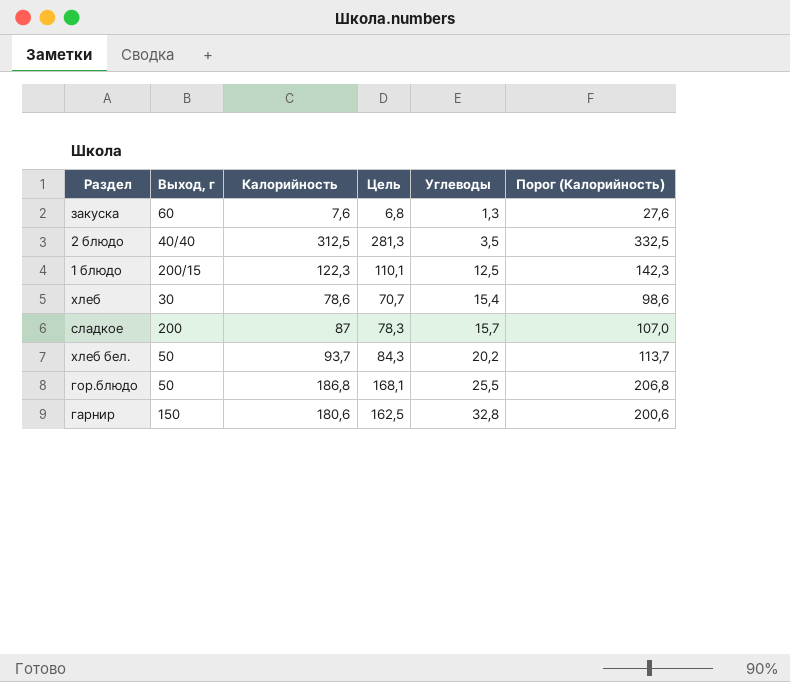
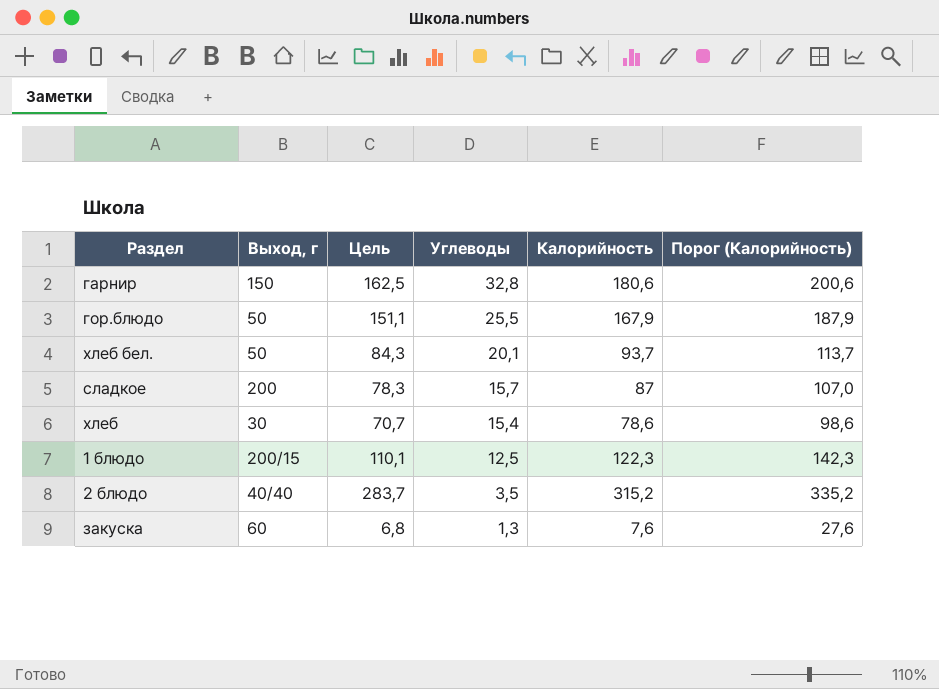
row order: Углеводы ascending -> Углеводы descending
column Калорийность | position: 3 -> 5
гор.блюдо | Цель: 168,1 -> 151,1
гор.блюдо | Калорийность: 186,8 -> 167,9
гор.блюдо | Порог (Калорийность): 206,8 -> 187,9
хлеб бел. | Углеводы: 20,2 -> 20,1
2 блюдо | Цель: 281,3 -> 283,7
2 блюдо | Калорийность: 312,5 -> 315,2
2 блюдо | Порог (Калорийность): 332,5 -> 335,2

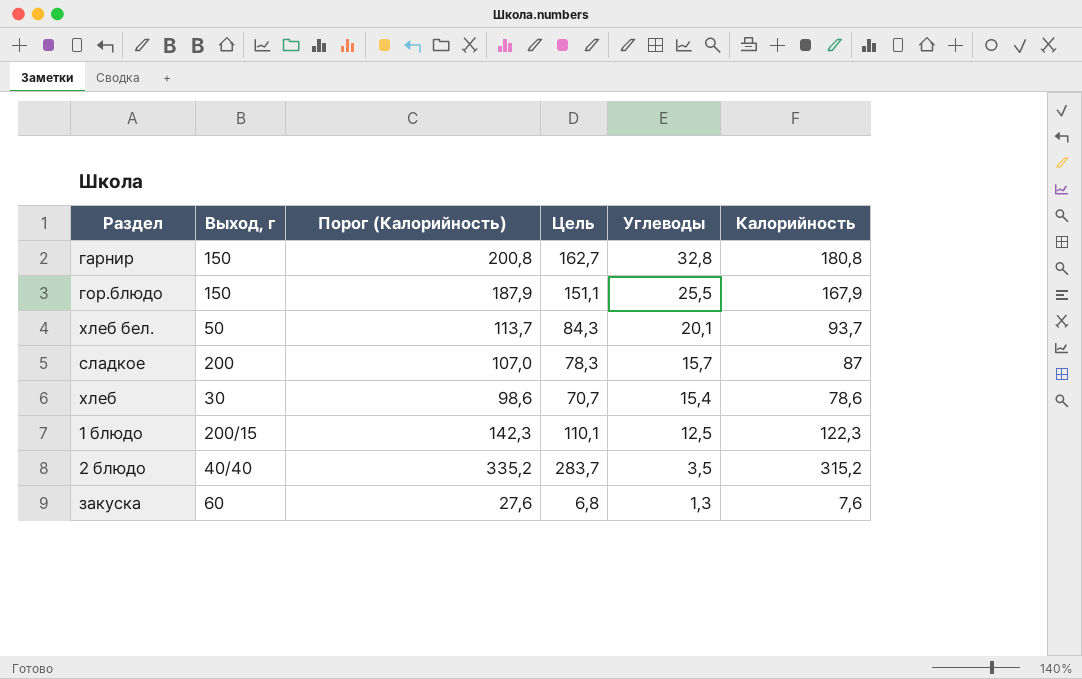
column Порог (Калорийность) | position: 6 -> 3
гарнир | Порог (Калорийность): 200,6 -> 200,8
гарнир | Цель: 162,5 -> 162,7
гарнир | Калорийность: 180,6 -> 180,8
гор.блюдо | Выход, г: 50 -> 150

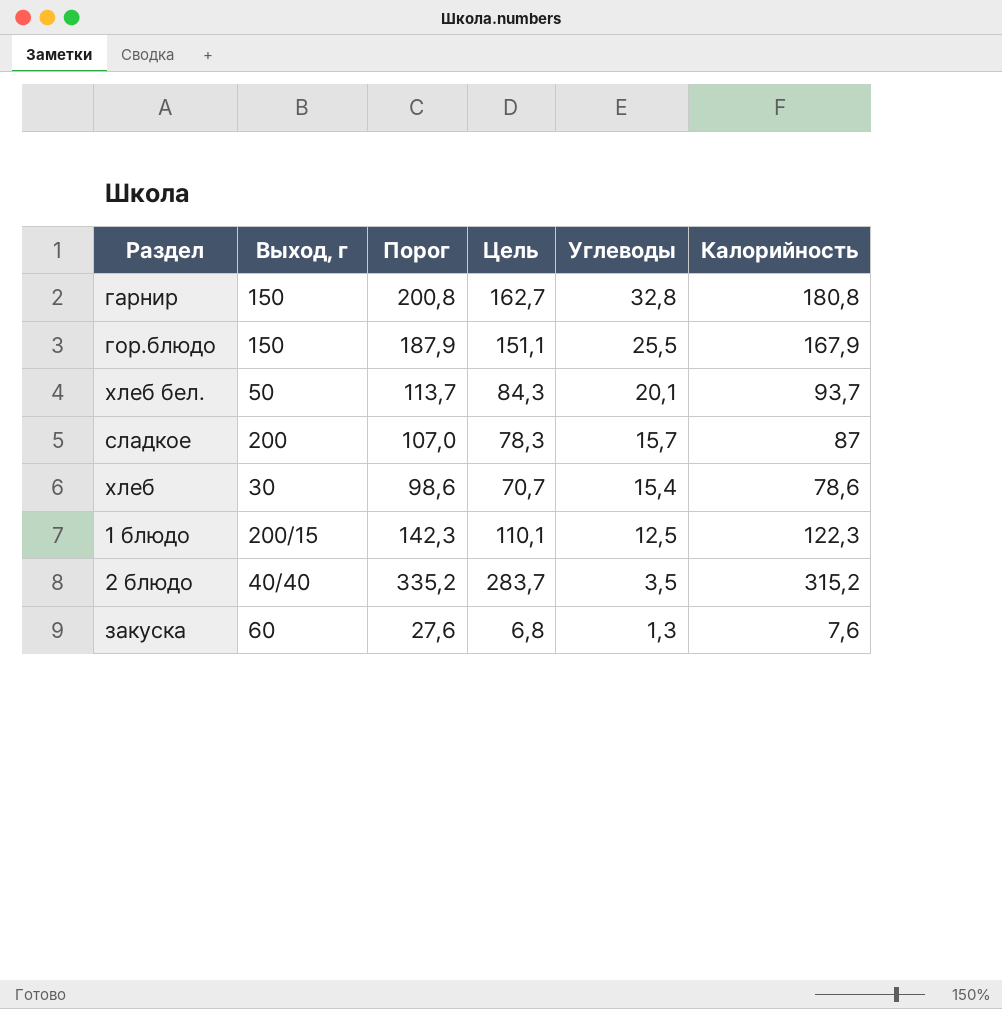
column name: Порог (Калорийность) -> Порог

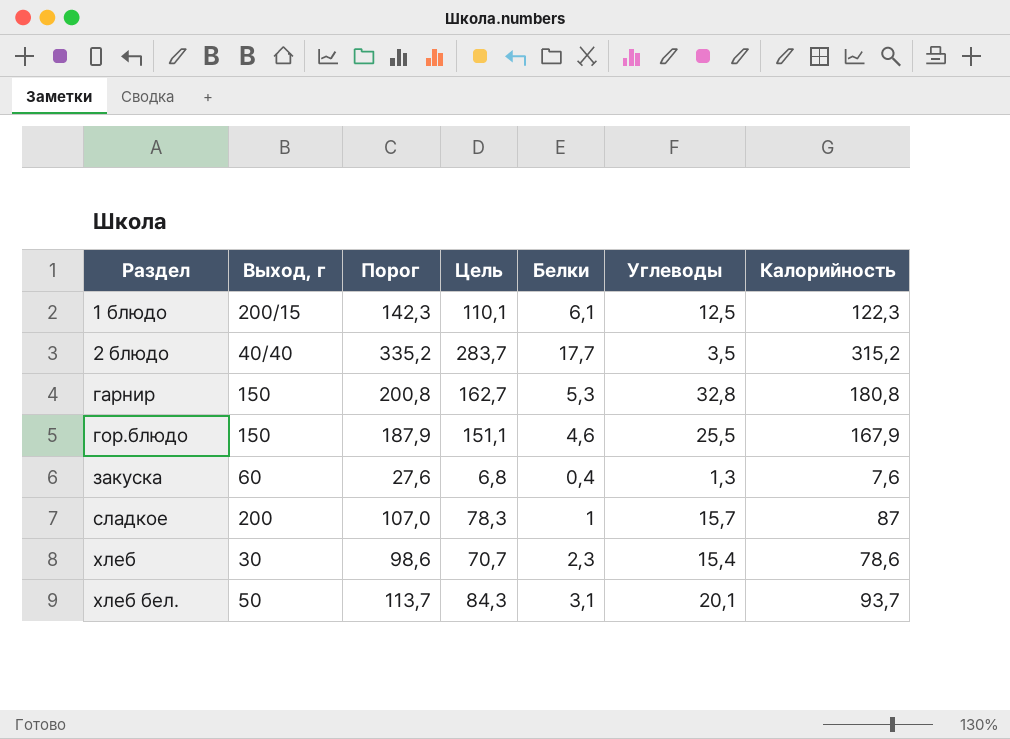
row order: Углеводы descending -> Раздел ascending
column Белки | position: none -> 5

